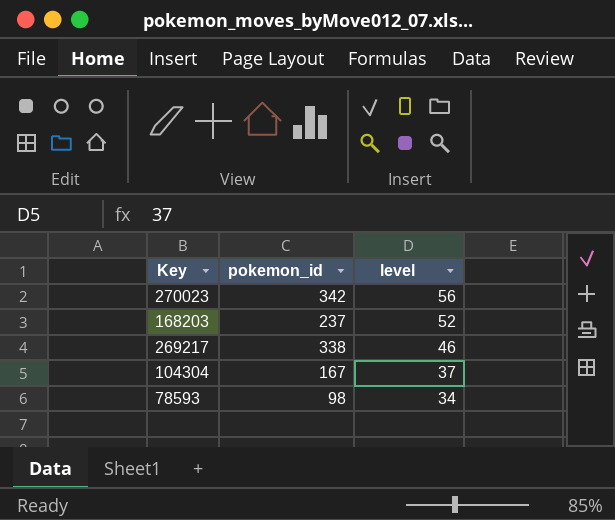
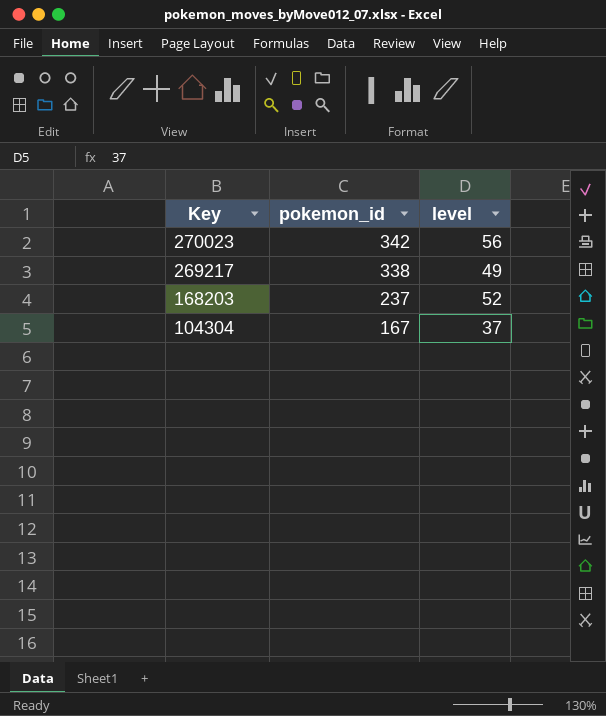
row order: level descending -> Key descending
row 78593: 98 | 34 -> none
269217 | level: 46 -> 49

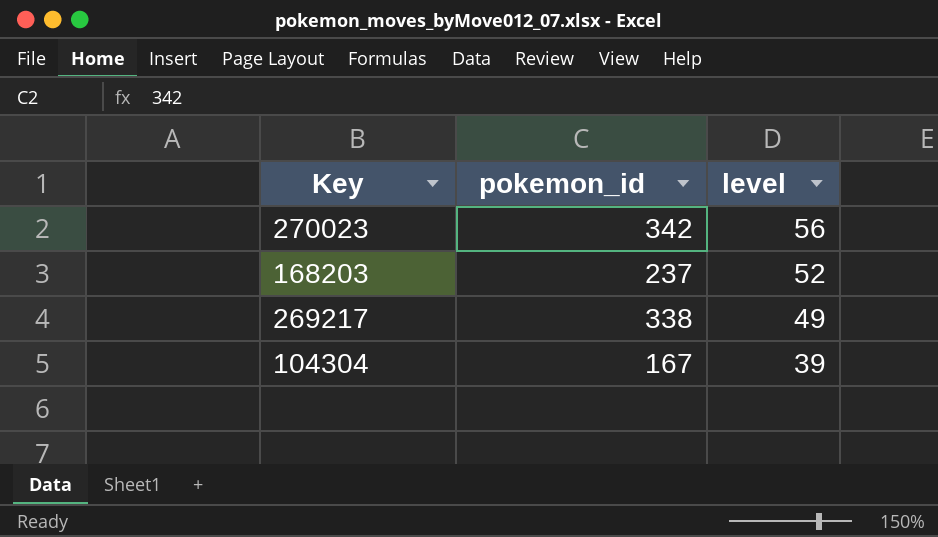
row order: Key descending -> level descending
104304 | level: 37 -> 39

